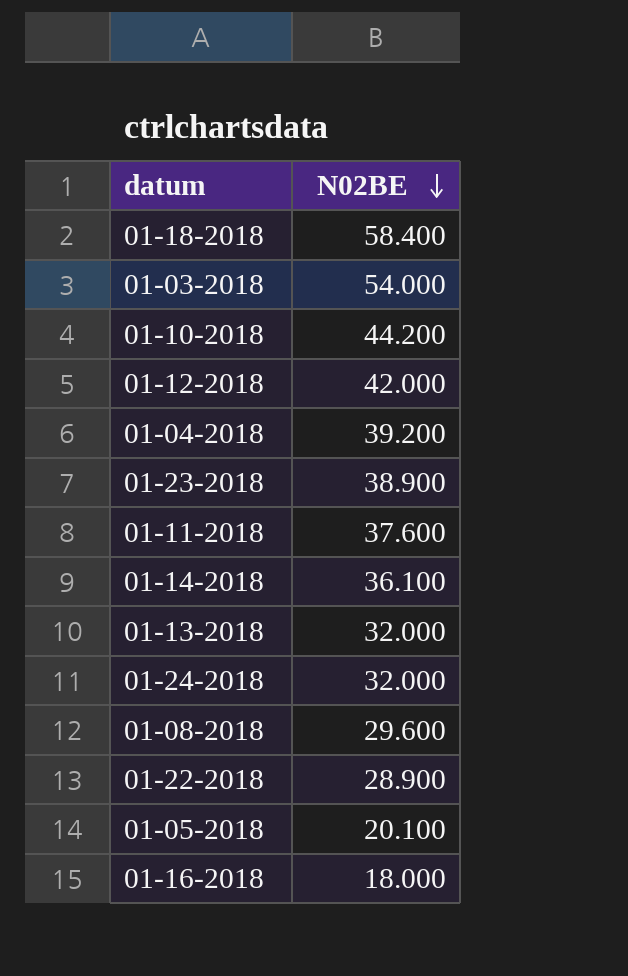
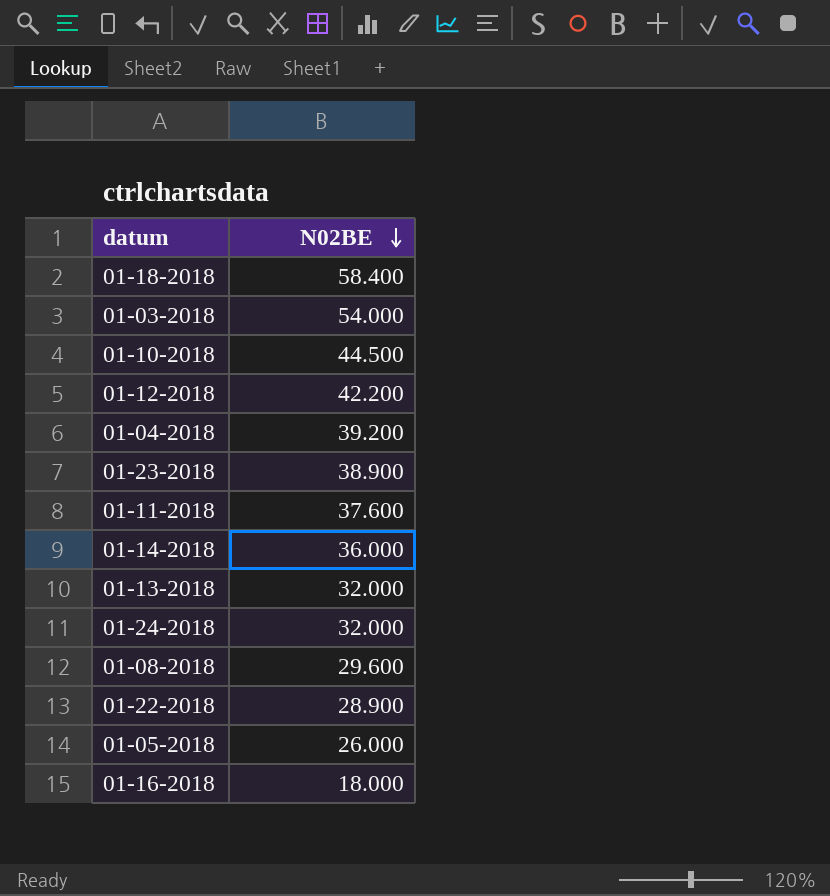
01-10-2018 | N02BE: 44.200 -> 44.500
01-12-2018 | N02BE: 42.000 -> 42.200
01-14-2018 | N02BE: 36.100 -> 36.000
01-05-2018 | N02BE: 20.100 -> 26.000

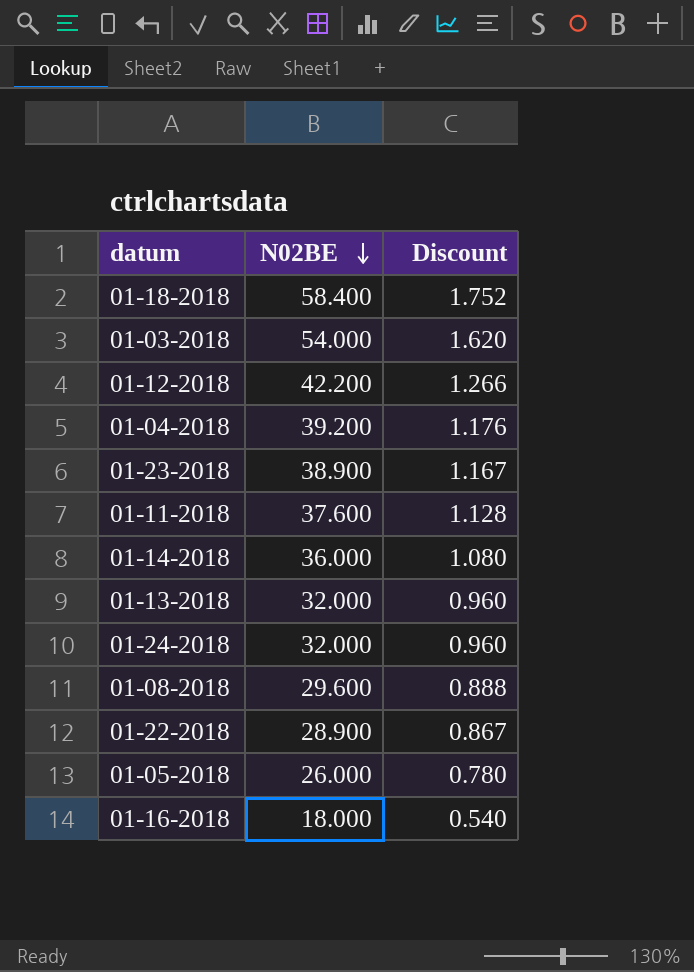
column Discount | formula: none -> [N02BE] * 0.03
row 01-10-2018: 44.500 -> none

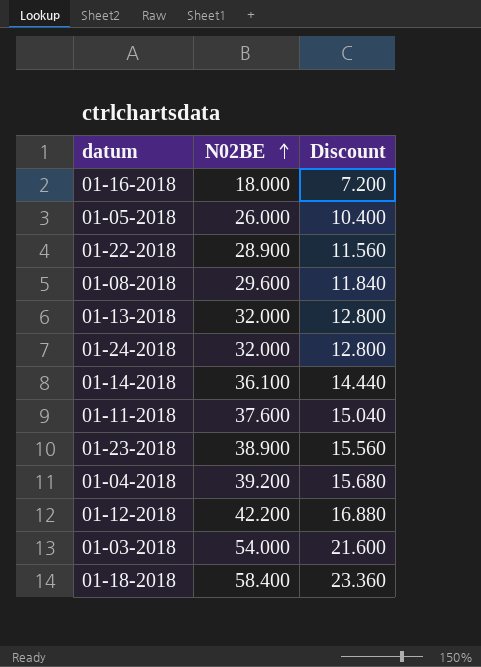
row order: N02BE descending -> N02BE ascending
column Discount | formula: [N02BE] * 0.03 -> [N02BE] * 0.4
01-14-2018 | N02BE: 36.000 -> 36.100

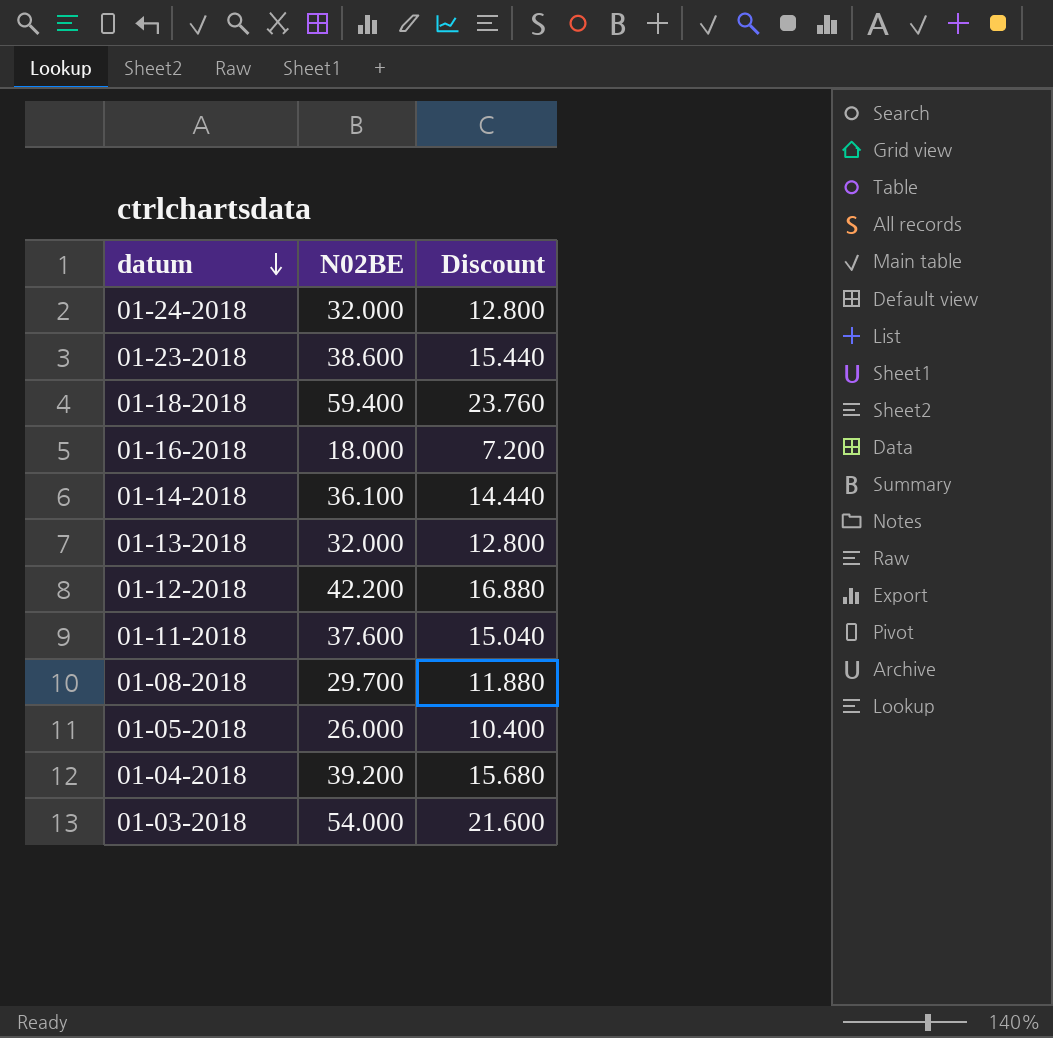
row order: N02BE ascending -> datum descending
row 01-22-2018: 28.900 | 11.560 -> none
01-23-2018 | N02BE: 38.900 -> 38.600
01-23-2018 | Discount: 15.560 -> 15.440
01-18-2018 | N02BE: 58.400 -> 59.400
01-18-2018 | Discount: 23.360 -> 23.760
01-08-2018 | N02BE: 29.600 -> 29.700
01-08-2018 | Discount: 11.840 -> 11.880

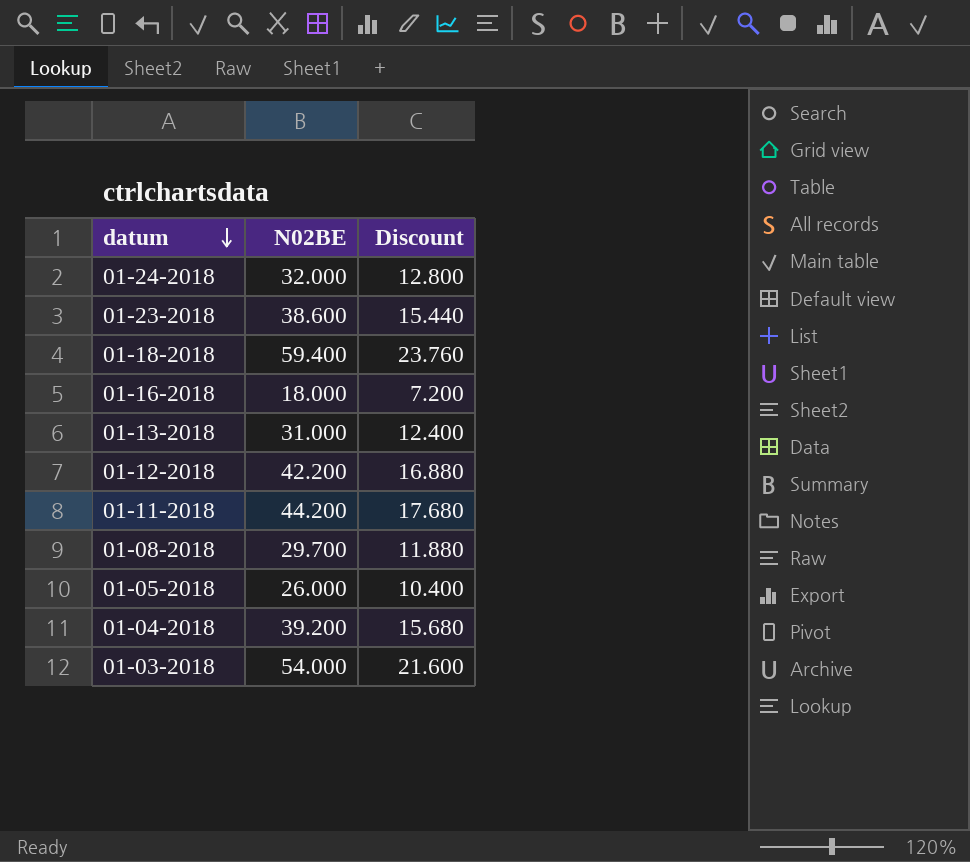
row 01-14-2018: 36.100 | 14.440 -> none
01-13-2018 | N02BE: 32.000 -> 31.000
01-13-2018 | Discount: 12.800 -> 12.400
01-11-2018 | N02BE: 37.600 -> 44.200
01-11-2018 | Discount: 15.040 -> 17.680

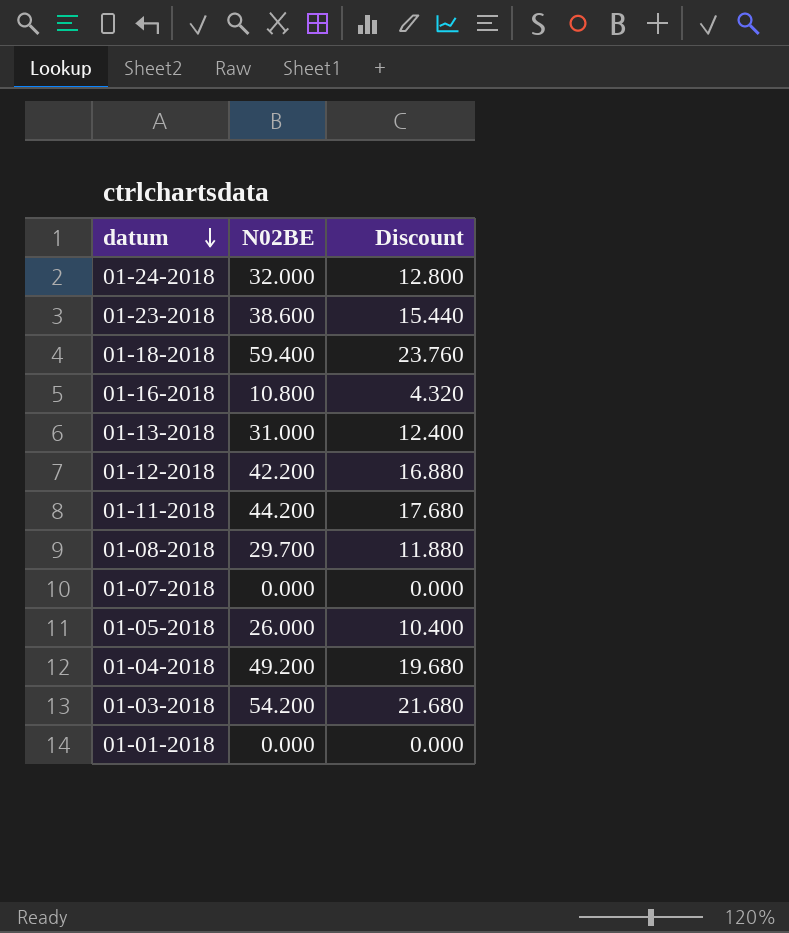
01-16-2018 | N02BE: 18.000 -> 10.800
01-16-2018 | Discount: 7.200 -> 4.320
row 01-07-2018: none -> 0.000 | 0.000
01-04-2018 | N02BE: 39.200 -> 49.200
01-04-2018 | Discount: 15.680 -> 19.680
01-03-2018 | N02BE: 54.000 -> 54.200
01-03-2018 | Discount: 21.600 -> 21.680
row 01-01-2018: none -> 0.000 | 0.000

